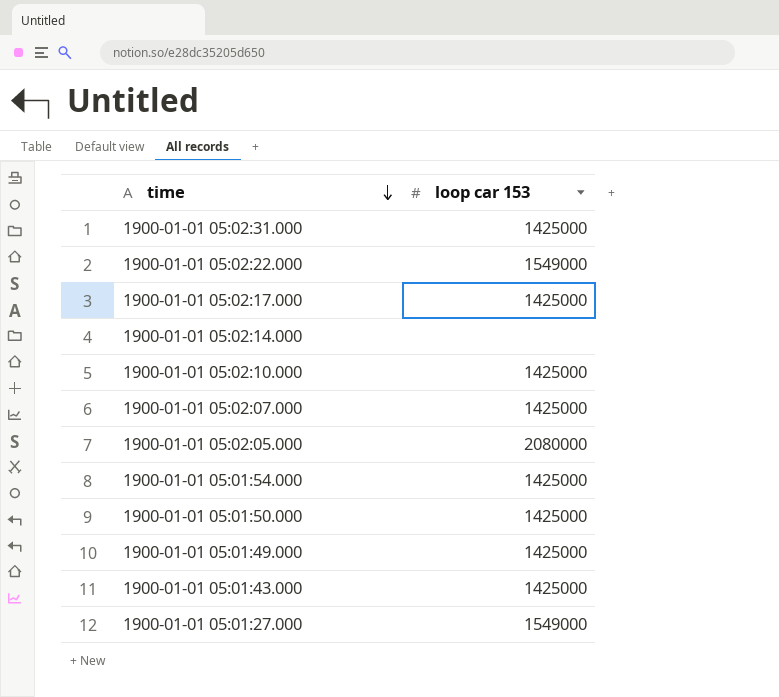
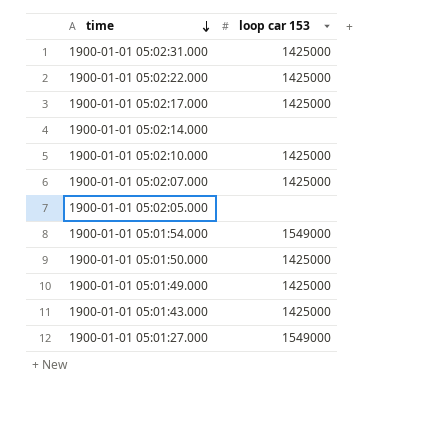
1900-01-01 05:02:22.000 | loop car 153: 1549000 -> 1425000
1900-01-01 05:02:05.000 | loop car 153: 2080000 -> none
1900-01-01 05:01:54.000 | loop car 153: 1425000 -> 1549000

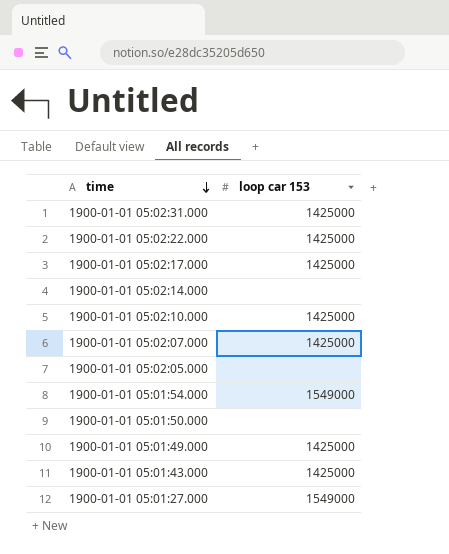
1900-01-01 05:01:50.000 | loop car 153: 1425000 -> none

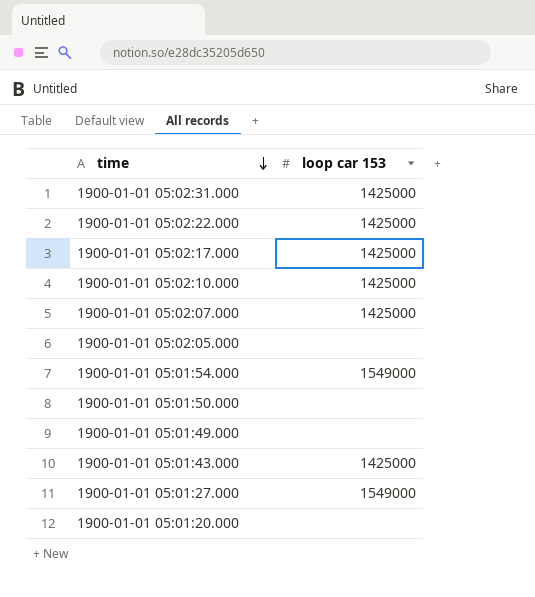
row 1900-01-01 05:02:14.000: none -> none
1900-01-01 05:01:49.000 | loop car 153: 1425000 -> none
row 1900-01-01 05:01:20.000: none -> none

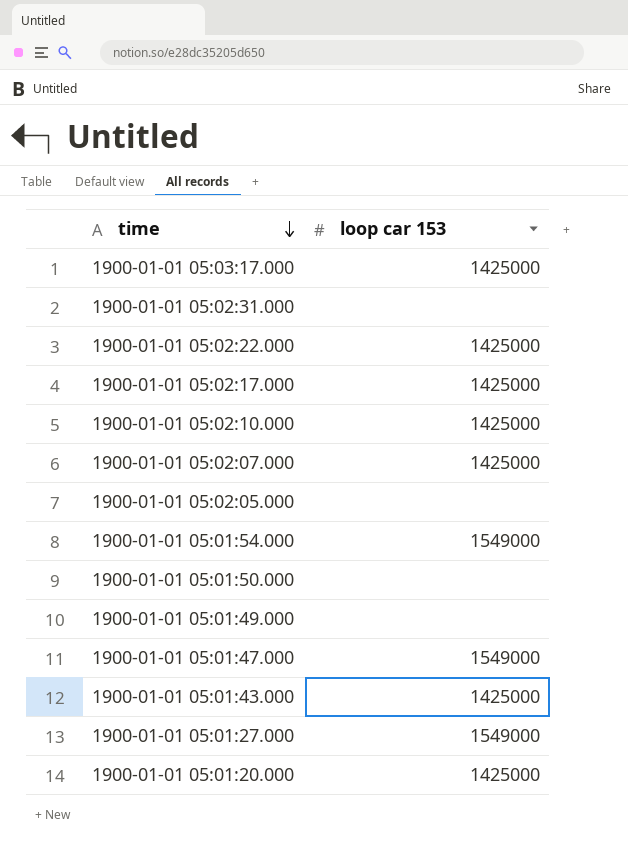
row 1900-01-01 05:03:17.000: none -> 1425000
1900-01-01 05:02:31.000 | loop car 153: 1425000 -> none
row 1900-01-01 05:01:47.000: none -> 1549000
1900-01-01 05:01:20.000 | loop car 153: none -> 1425000

